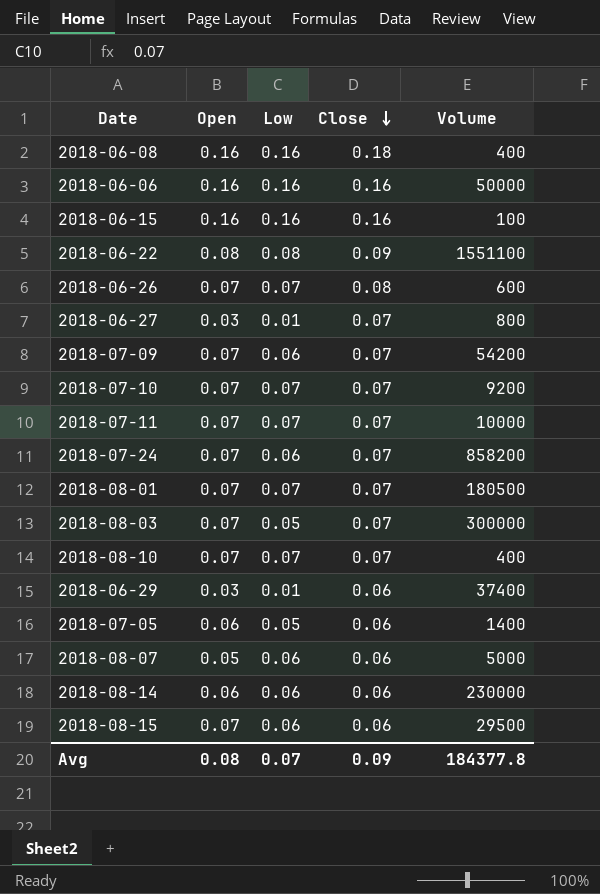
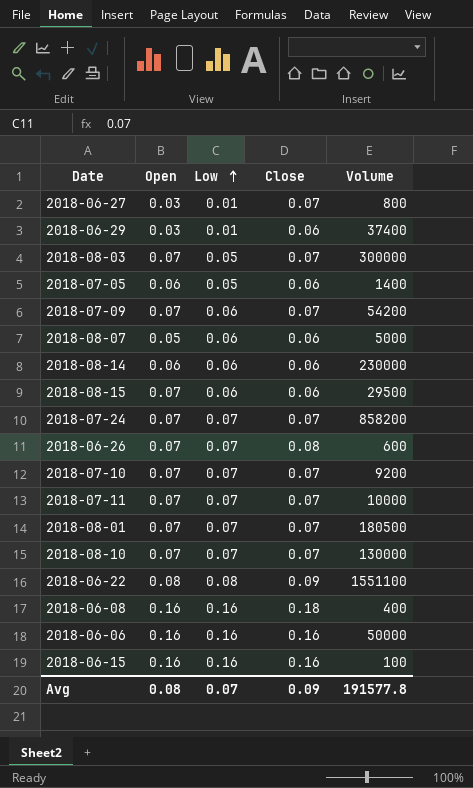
row order: Close descending -> Low ascending
2018-07-24 | Low: 0.06 -> 0.07
2018-08-10 | Volume: 400 -> 130000
Avg | Volume: 184377.8 -> 191577.8

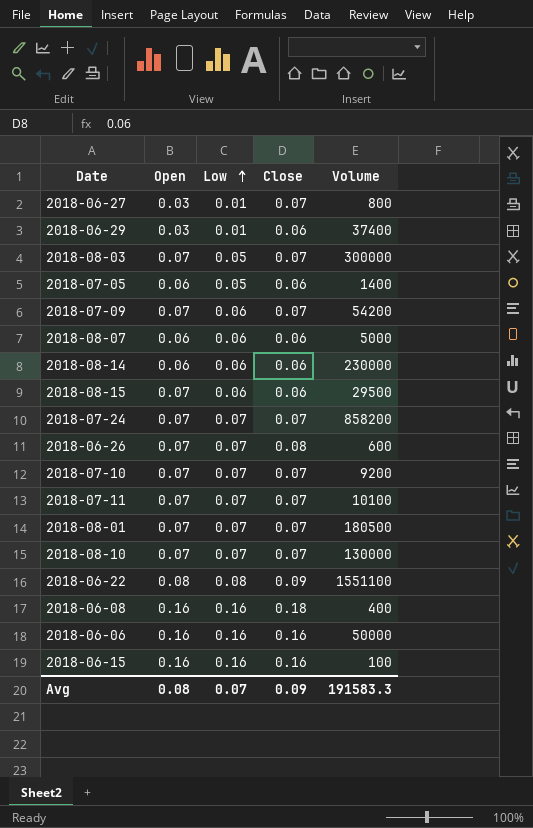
2018-08-07 | Open: 0.05 -> 0.06
2018-07-11 | Volume: 10000 -> 10100
Avg | Volume: 191577.8 -> 191583.3

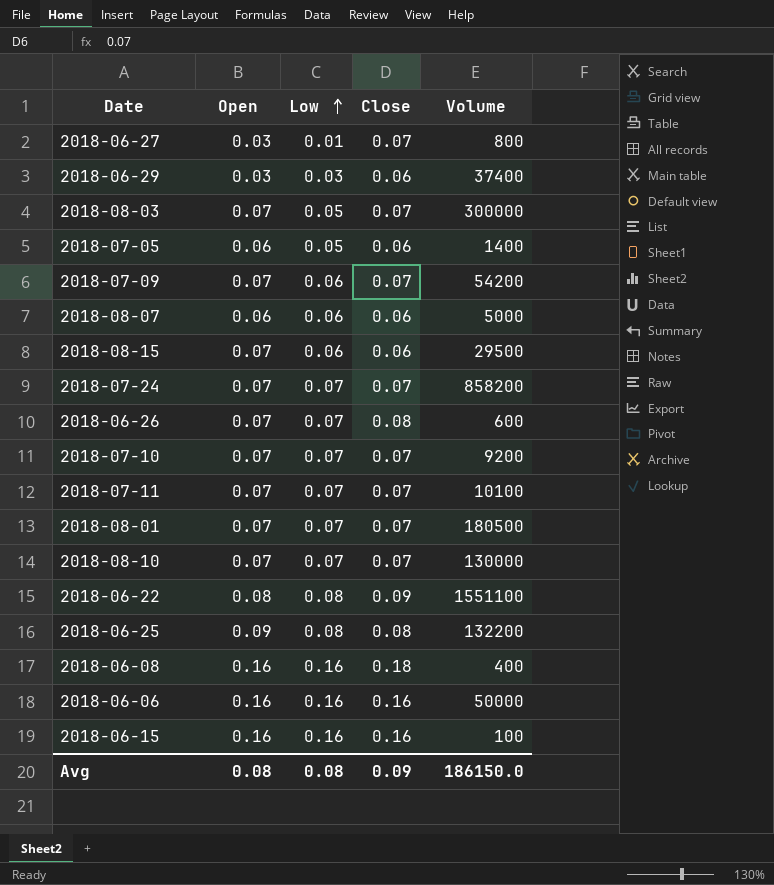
row 2018-08-14: 0.06 | 0.06 | 0.06 | 230000 -> none
2018-06-29 | Low: 0.01 -> 0.03
row 2018-06-25: none -> 0.09 | 0.08 | 0.08 | 132200
Avg | Low: 0.07 -> 0.08
Avg | Volume: 191583.3 -> 186150.0

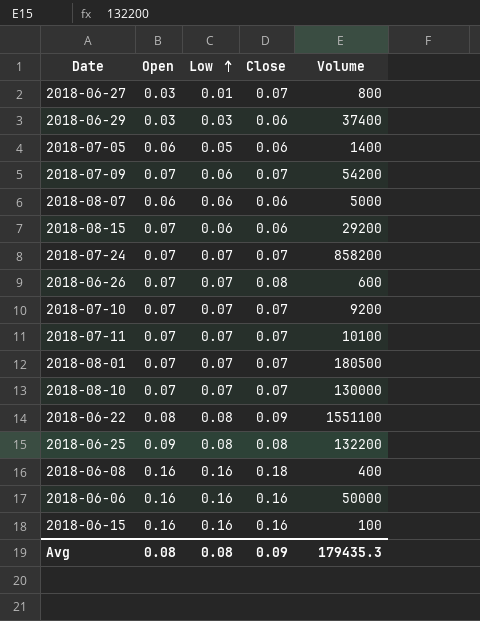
row 2018-08-03: 0.07 | 0.05 | 0.07 | 300000 -> none
2018-08-15 | Volume: 29500 -> 29200
Avg | Volume: 186150.0 -> 179435.3

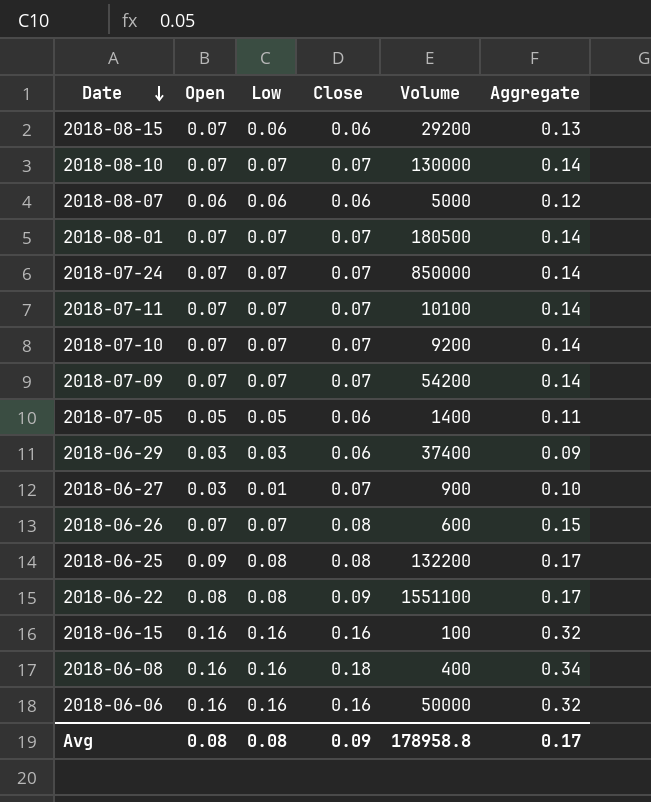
row order: Low ascending -> Date descending
column Aggregate | formula: none -> [Open] + [Close]
2018-07-24 | Volume: 858200 -> 850000
2018-07-09 | Low: 0.06 -> 0.07
2018-07-05 | Open: 0.06 -> 0.05
2018-06-27 | Volume: 800 -> 900
Avg | Volume: 179435.3 -> 178958.8

